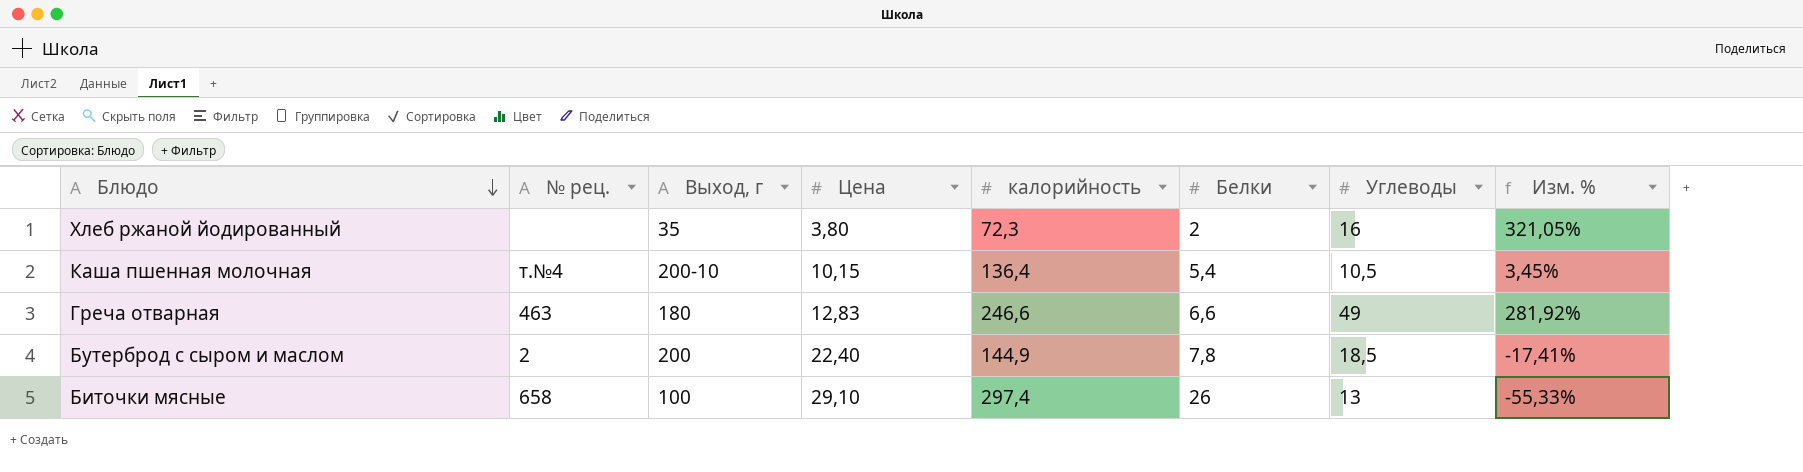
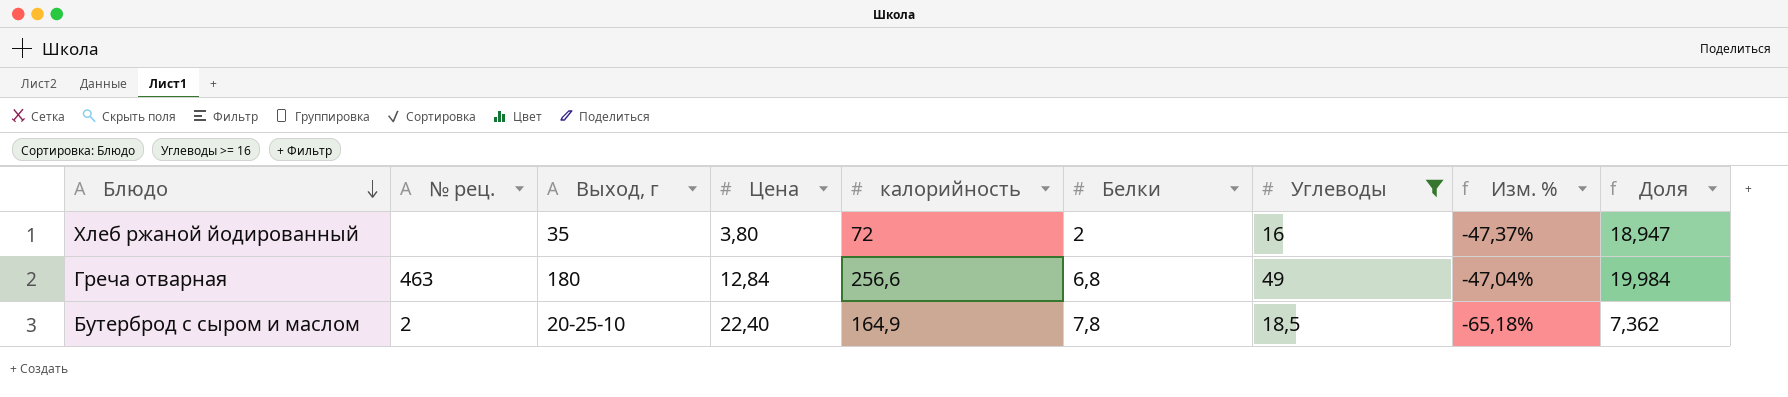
filter: none -> Углеводы >= 16
column Изм. % | formula: ([Углеводы] - [Цена]) / [Цена] -> ([Белки] - [Цена]) / [Цена]
column Доля | formula: none -> [калорийность] / [Цена]
Хлеб ржаной йодированный | калорийность: 72,3 -> 72
Греча отварная | Цена: 12,83 -> 12,84
Греча отварная | калорийность: 246,6 -> 256,6
Греча отварная | Белки: 6,6 -> 6,8
Бутерброд с сыром и маслом | Выход, г: 200 -> 20-25-10
Бутерброд с сыром и маслом | калорийность: 144,9 -> 164,9

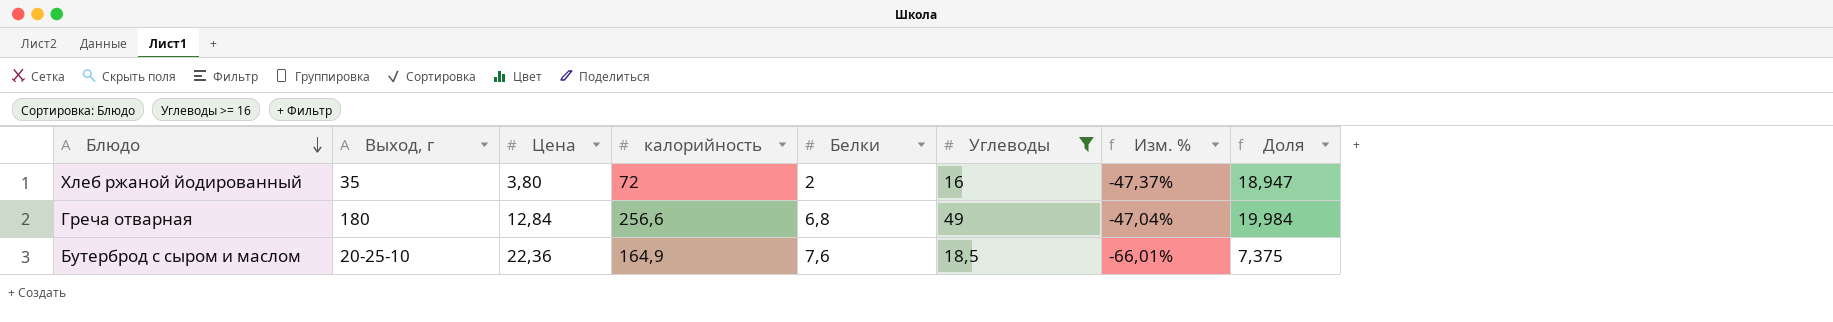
column № рец. | position: 2 -> none
Бутерброд с сыром и маслом | Цена: 22,40 -> 22,36
Бутерброд с сыром и маслом | Белки: 7,8 -> 7,6
Бутерброд с сыром и маслом | Изм. %: -65,18% -> -66,01%
Бутерброд с сыром и маслом | Доля: 7,362 -> 7,375

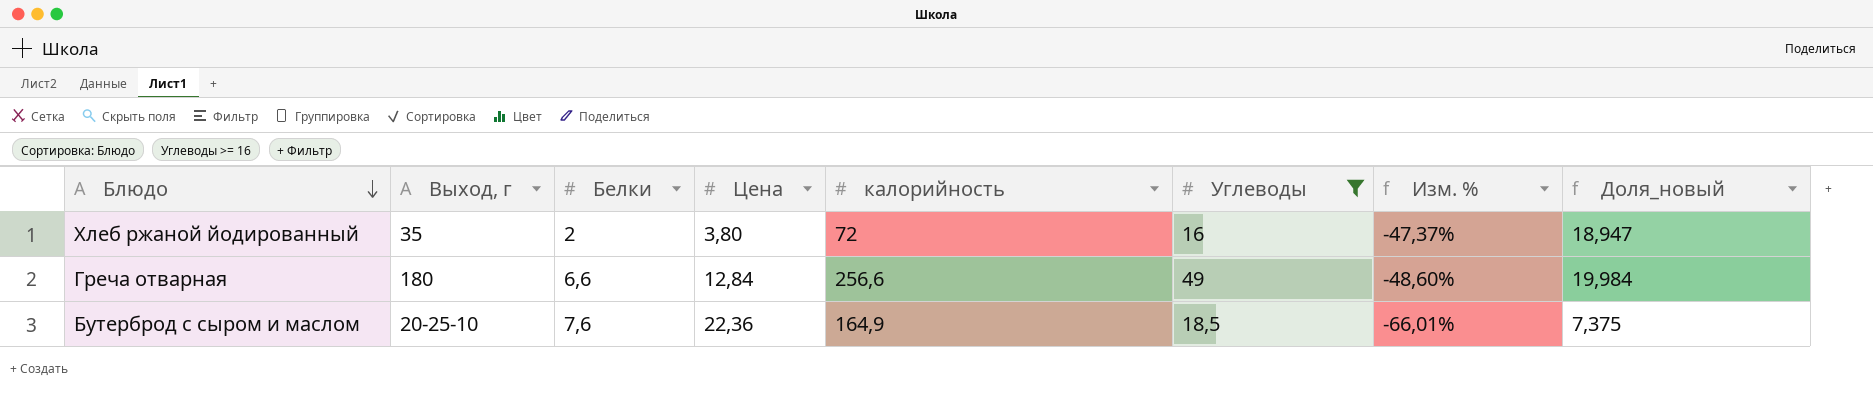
column Белки | position: 5 -> 3
column name: Доля -> Доля_новый
Греча отварная | Белки: 6,8 -> 6,6
Греча отварная | Изм. %: -47,04% -> -48,60%

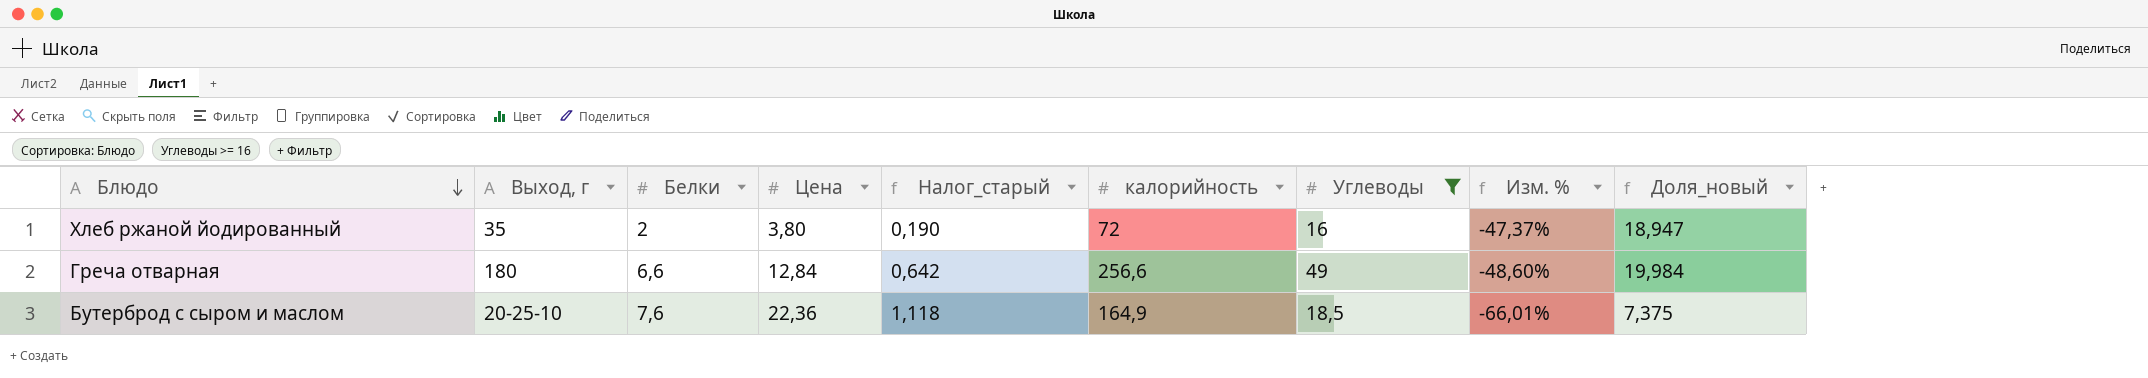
column Налог_старый | formula: none -> [Цена] * 0,05

